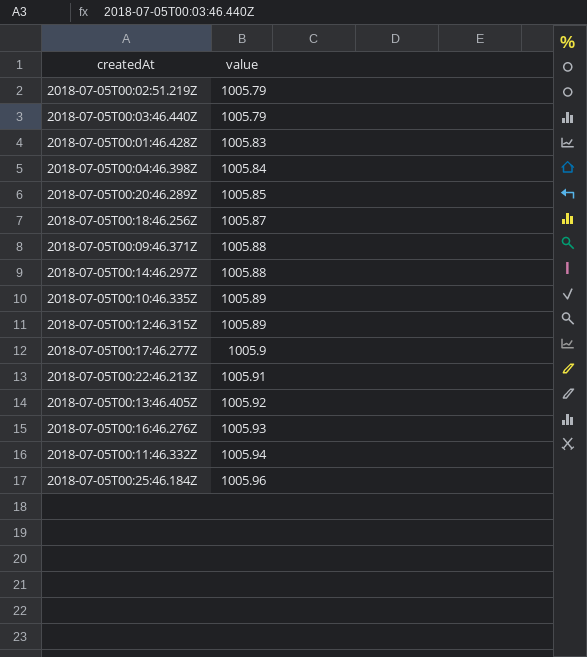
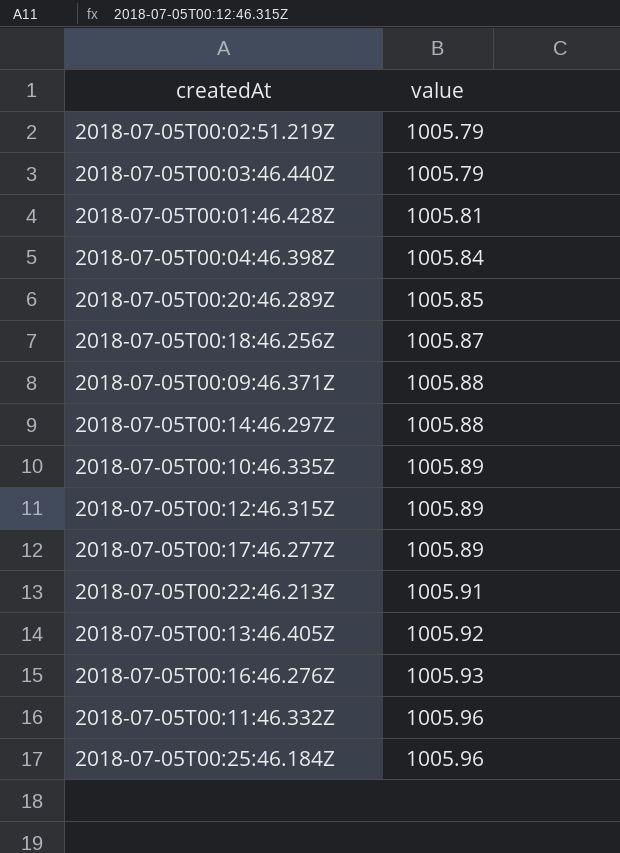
2018-07-05T00:01:46.428Z | value: 1005.83 -> 1005.81
2018-07-05T00:17:46.277Z | value: 1005.9 -> 1005.89
2018-07-05T00:11:46.332Z | value: 1005.94 -> 1005.96

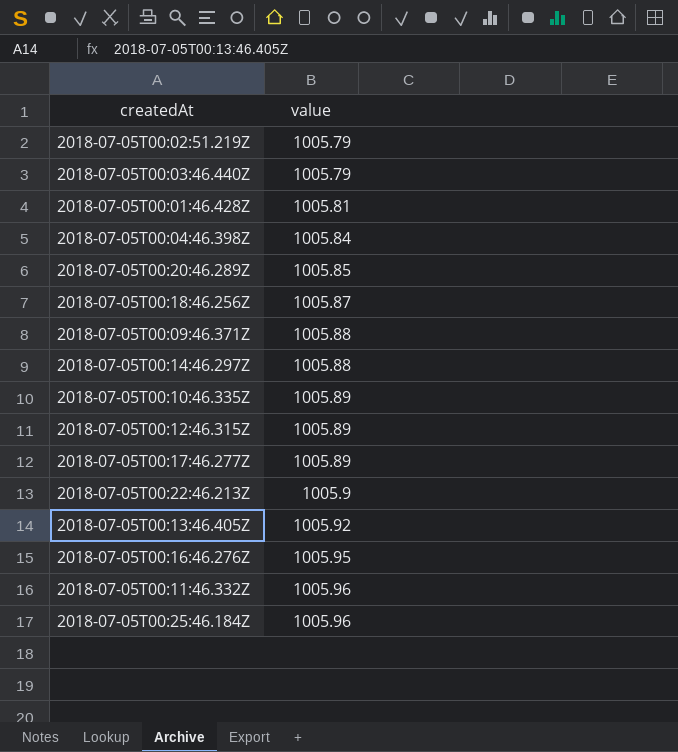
2018-07-05T00:22:46.213Z | value: 1005.91 -> 1005.9
2018-07-05T00:16:46.276Z | value: 1005.93 -> 1005.95

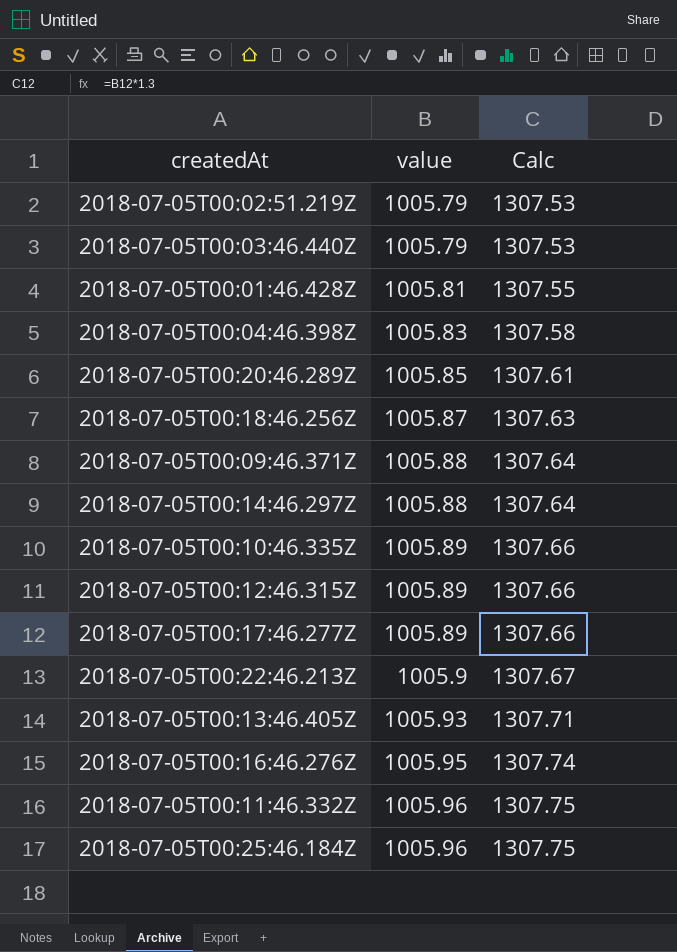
column Calc | formula: none -> [value] * 1.3
2018-07-05T00:04:46.398Z | value: 1005.84 -> 1005.83
2018-07-05T00:13:46.405Z | value: 1005.92 -> 1005.93

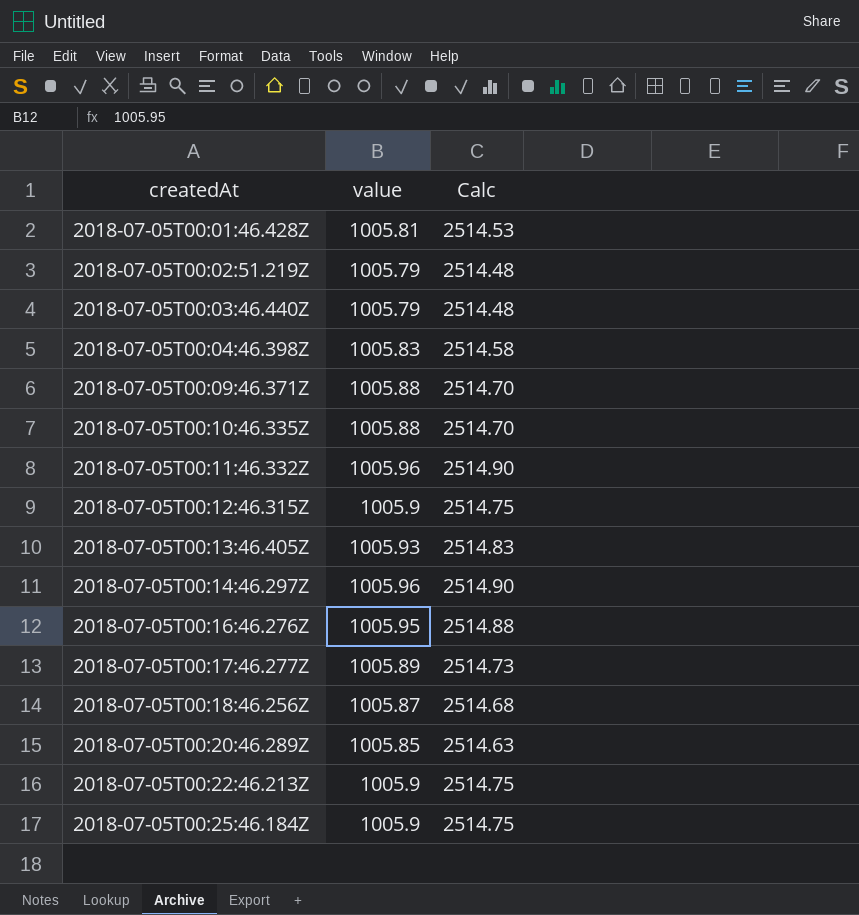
row order: value ascending -> createdAt ascending
column Calc | formula: [value] * 1.3 -> [value] * 2.5
2018-07-05T00:10:46.335Z | value: 1005.89 -> 1005.88
2018-07-05T00:12:46.315Z | value: 1005.89 -> 1005.9
2018-07-05T00:14:46.297Z | value: 1005.88 -> 1005.96
2018-07-05T00:25:46.184Z | value: 1005.96 -> 1005.9

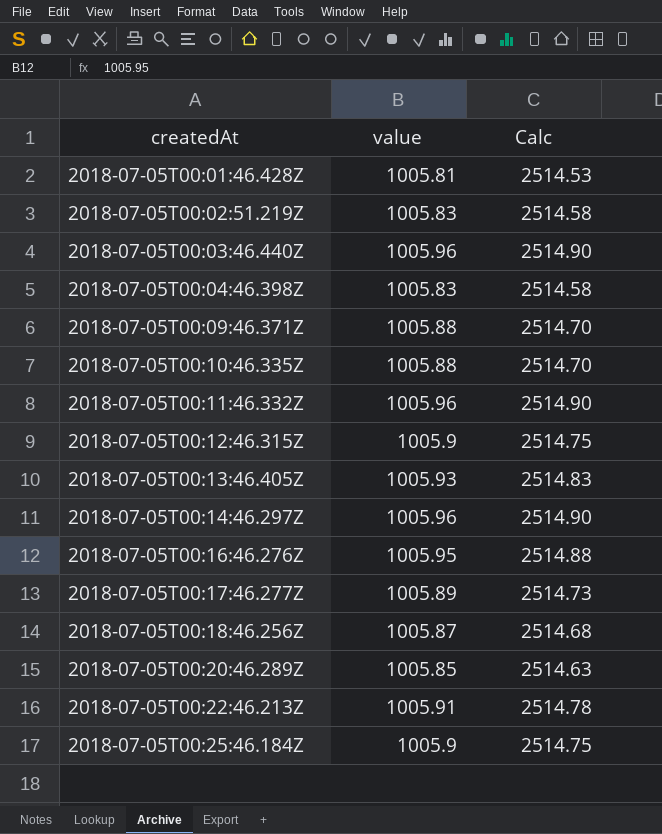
2018-07-05T00:02:51.219Z | value: 1005.79 -> 1005.83
2018-07-05T00:02:51.219Z | Calc: 2514.48 -> 2514.58
2018-07-05T00:03:46.440Z | value: 1005.79 -> 1005.96
2018-07-05T00:03:46.440Z | Calc: 2514.48 -> 2514.90
2018-07-05T00:22:46.213Z | value: 1005.9 -> 1005.91
2018-07-05T00:22:46.213Z | Calc: 2514.75 -> 2514.78

